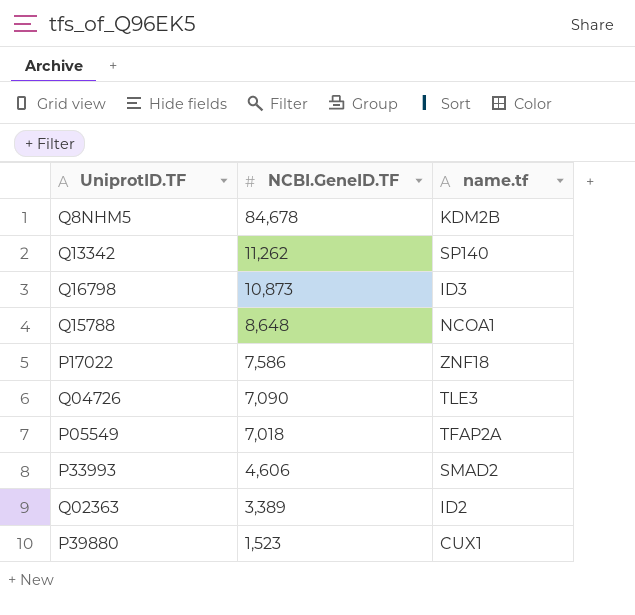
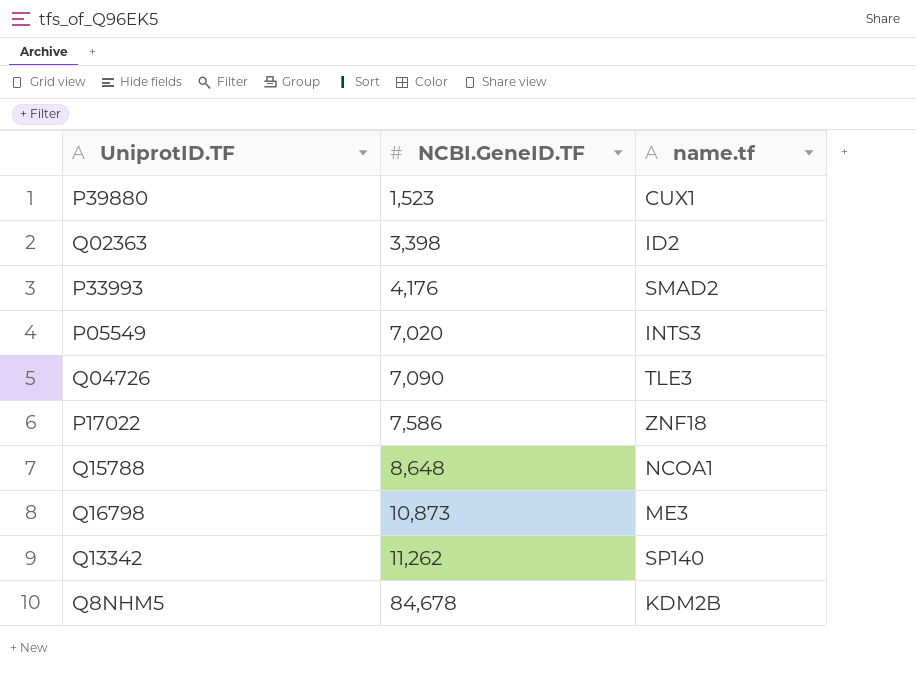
row order: NCBI.GeneID.TF descending -> NCBI.GeneID.TF ascending
Q02363 | NCBI.GeneID.TF: 3,389 -> 3,398
P33993 | NCBI.GeneID.TF: 4,606 -> 4,176
P05549 | NCBI.GeneID.TF: 7,018 -> 7,020
P05549 | name.tf: TFAP2A -> INTS3
Q16798 | name.tf: ID3 -> ME3

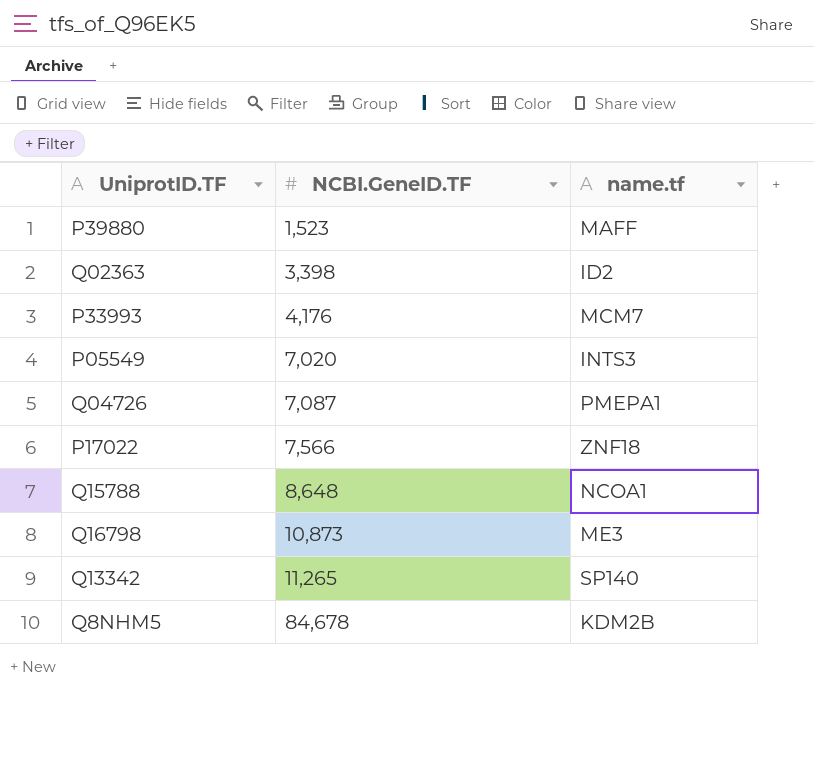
P39880 | name.tf: CUX1 -> MAFF
P33993 | name.tf: SMAD2 -> MCM7
Q04726 | NCBI.GeneID.TF: 7,090 -> 7,087
Q04726 | name.tf: TLE3 -> PMEPA1
P17022 | NCBI.GeneID.TF: 7,586 -> 7,566
Q13342 | NCBI.GeneID.TF: 11,262 -> 11,265

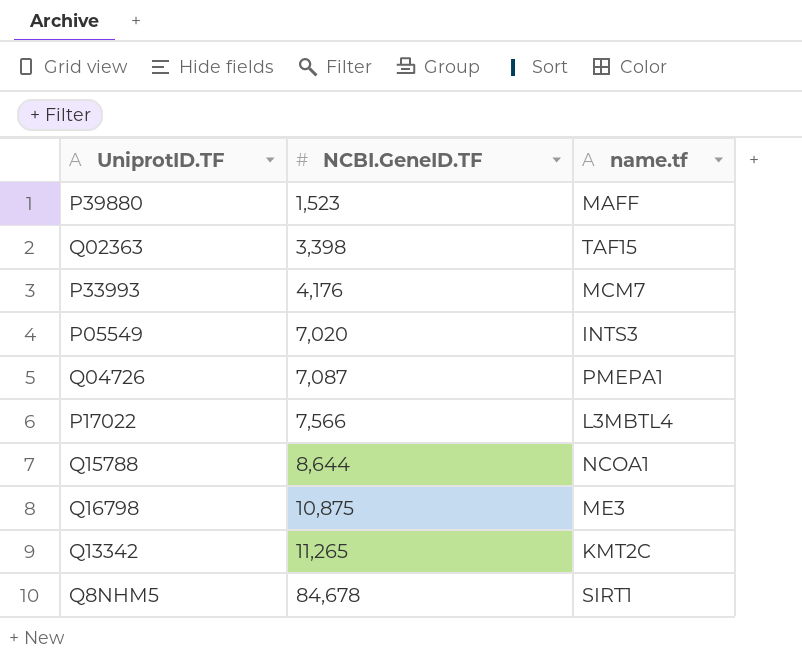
Q02363 | name.tf: ID2 -> TAF15
P17022 | name.tf: ZNF18 -> L3MBTL4
Q15788 | NCBI.GeneID.TF: 8,648 -> 8,644
Q16798 | NCBI.GeneID.TF: 10,873 -> 10,875
Q13342 | name.tf: SP140 -> KMT2C
Q8NHM5 | name.tf: KDM2B -> SIRT1

